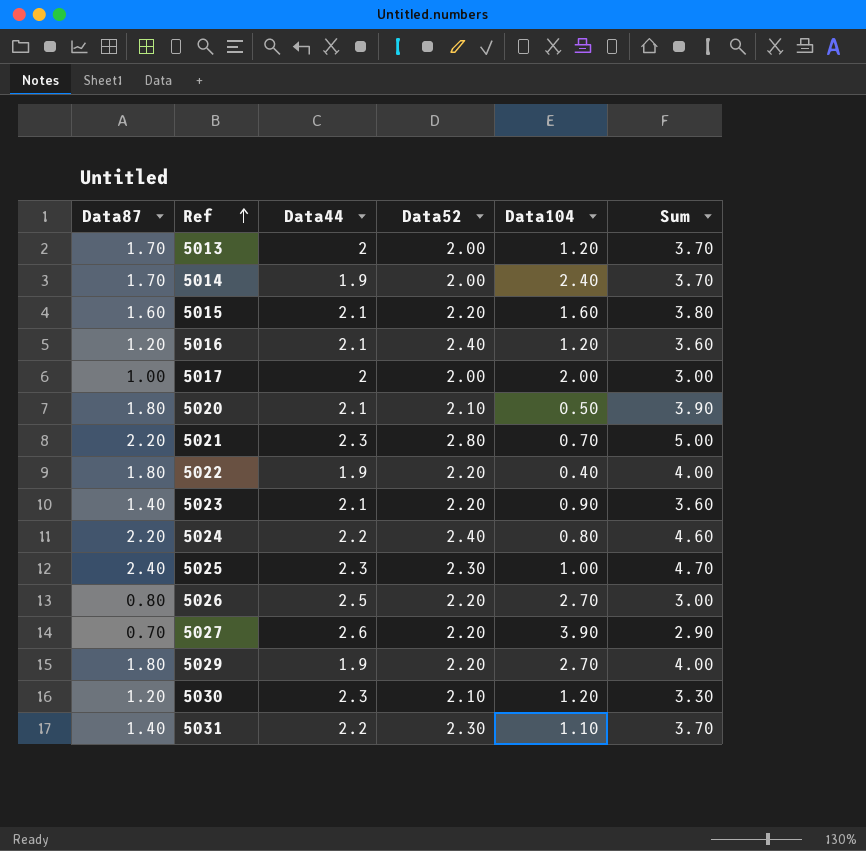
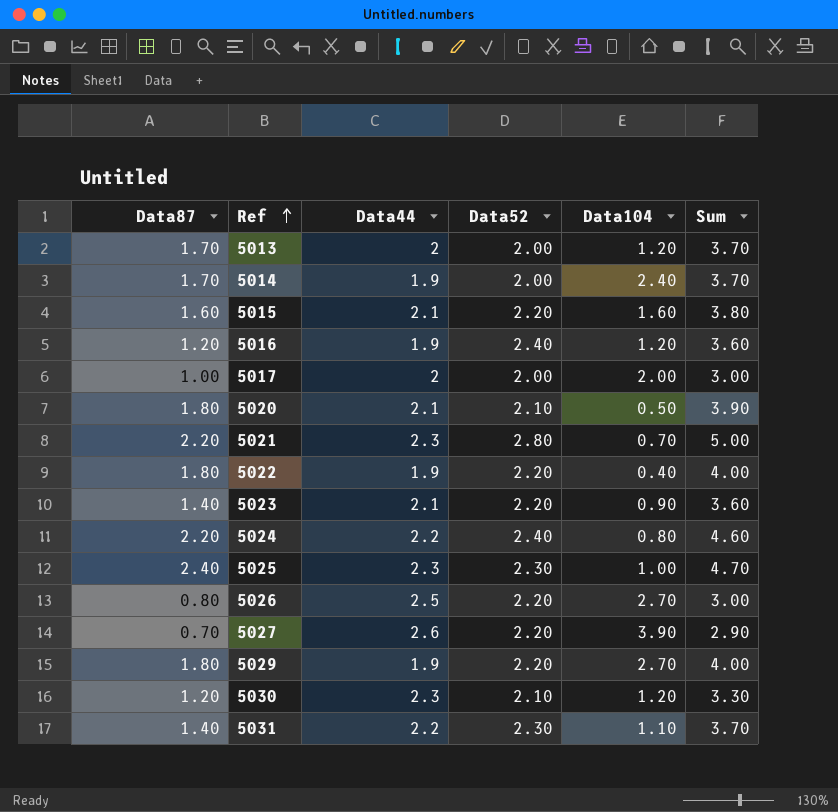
5016 | Data44: 2.1 -> 1.9

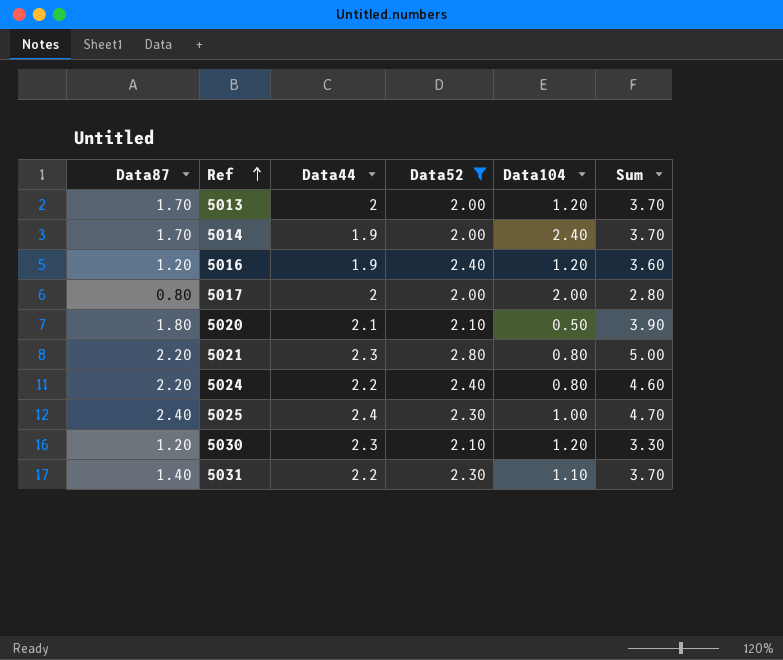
filter: none -> Data52 != 2.20
5017 | Data87: 1.00 -> 0.80
5017 | Sum: 3.00 -> 2.80
5021 | Data104: 0.70 -> 0.80
5025 | Data44: 2.3 -> 2.4

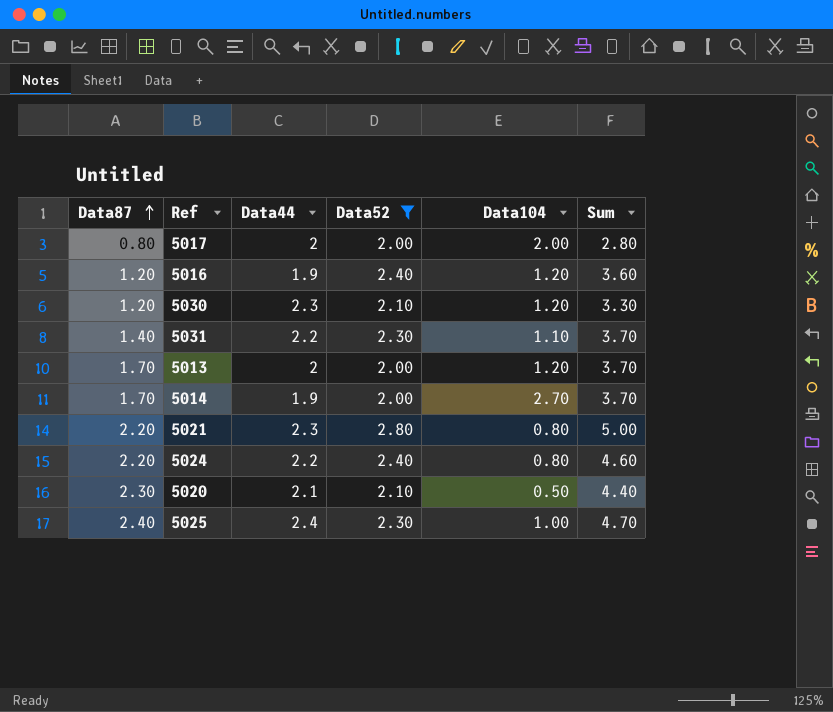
row order: Ref ascending -> Data87 ascending
5014 | Data104: 2.40 -> 2.70
5020 | Data87: 1.80 -> 2.30
5020 | Sum: 3.90 -> 4.40

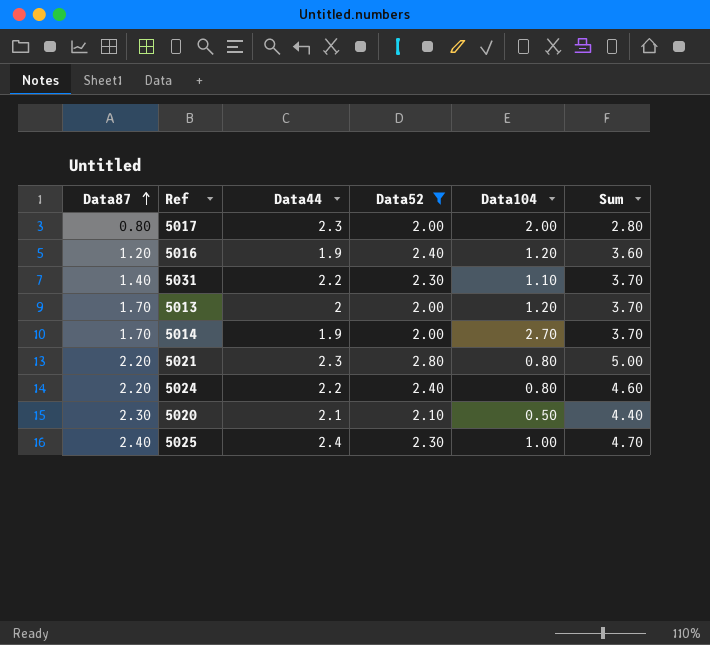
row 5030: 1.20 | 2.3 | 2.10 | 1.20 | 3.30 -> none
5017 | Data44: 2 -> 2.3

